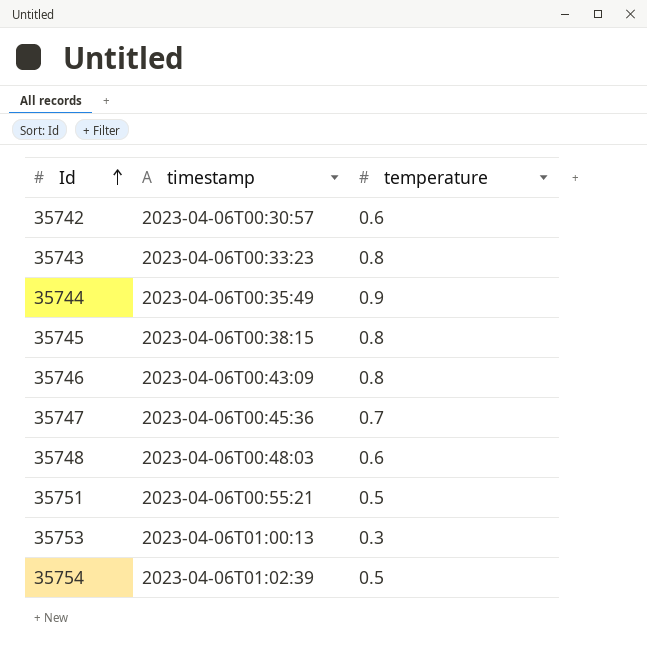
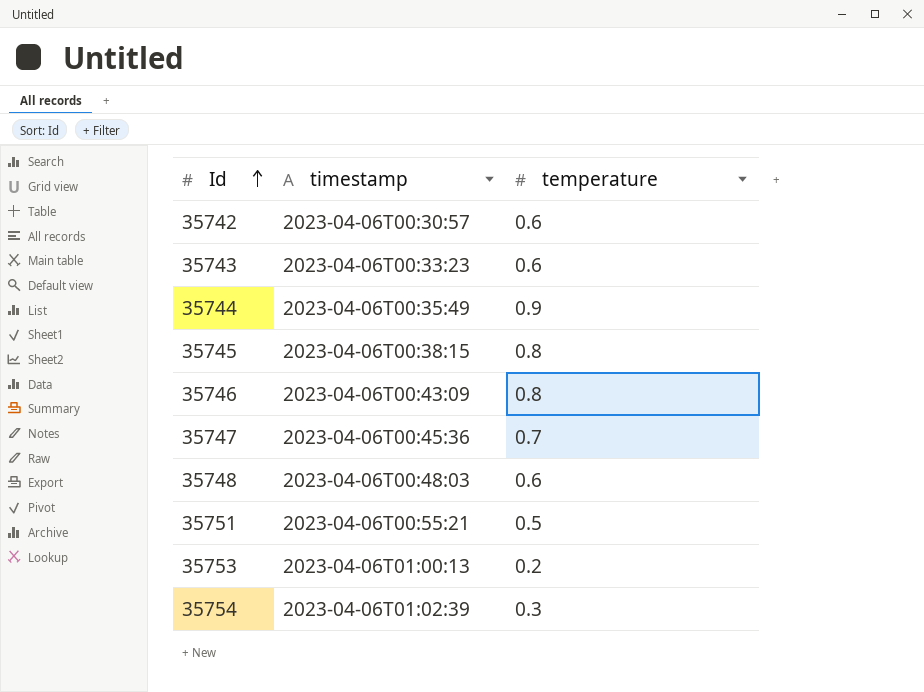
35743 | temperature: 0.8 -> 0.6
35753 | temperature: 0.3 -> 0.2
35754 | temperature: 0.5 -> 0.3

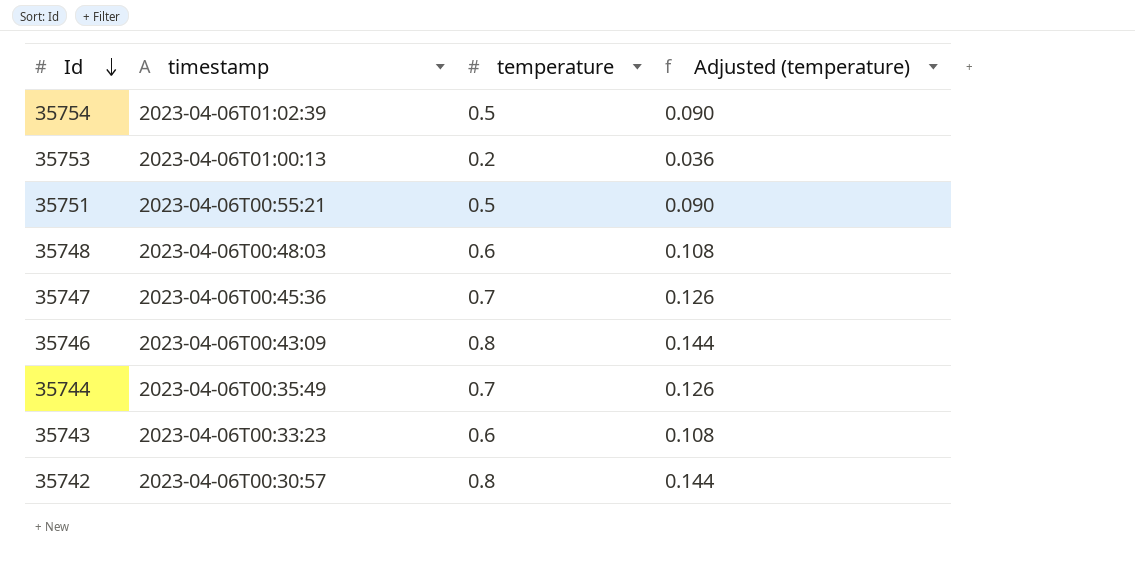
row order: Id ascending -> Id descending
column Adjusted (temperature) | formula: none -> [temperature] * 0.18
row 35745: 2023-04-06T00:38:15 | 0.8 -> none
35754 | temperature: 0.3 -> 0.5
35744 | temperature: 0.9 -> 0.7
35742 | temperature: 0.6 -> 0.8

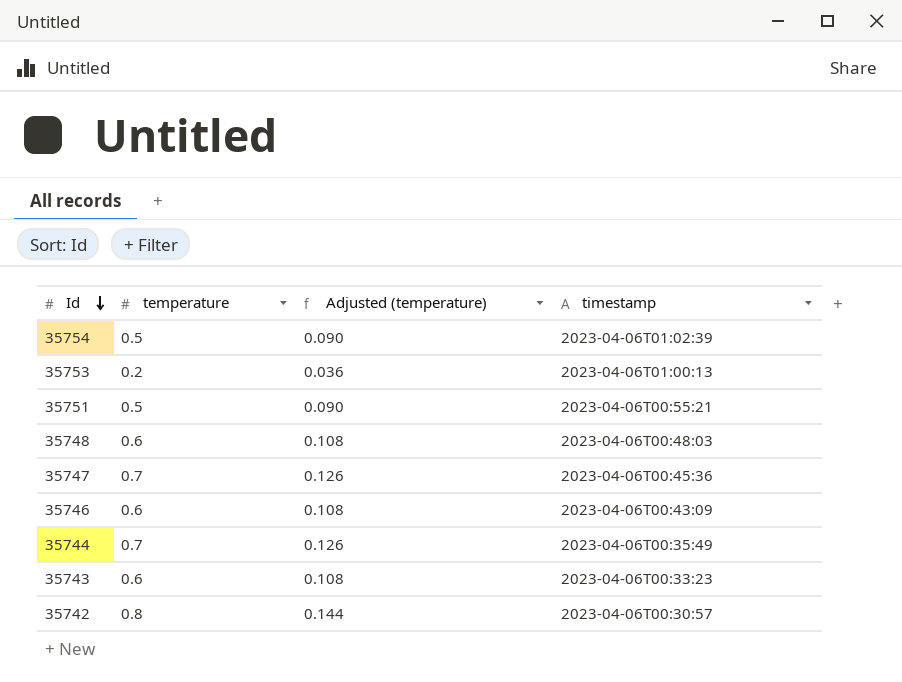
column timestamp | position: 2 -> 4
35746 | temperature: 0.8 -> 0.6
35746 | Adjusted (temperature): 0.144 -> 0.108

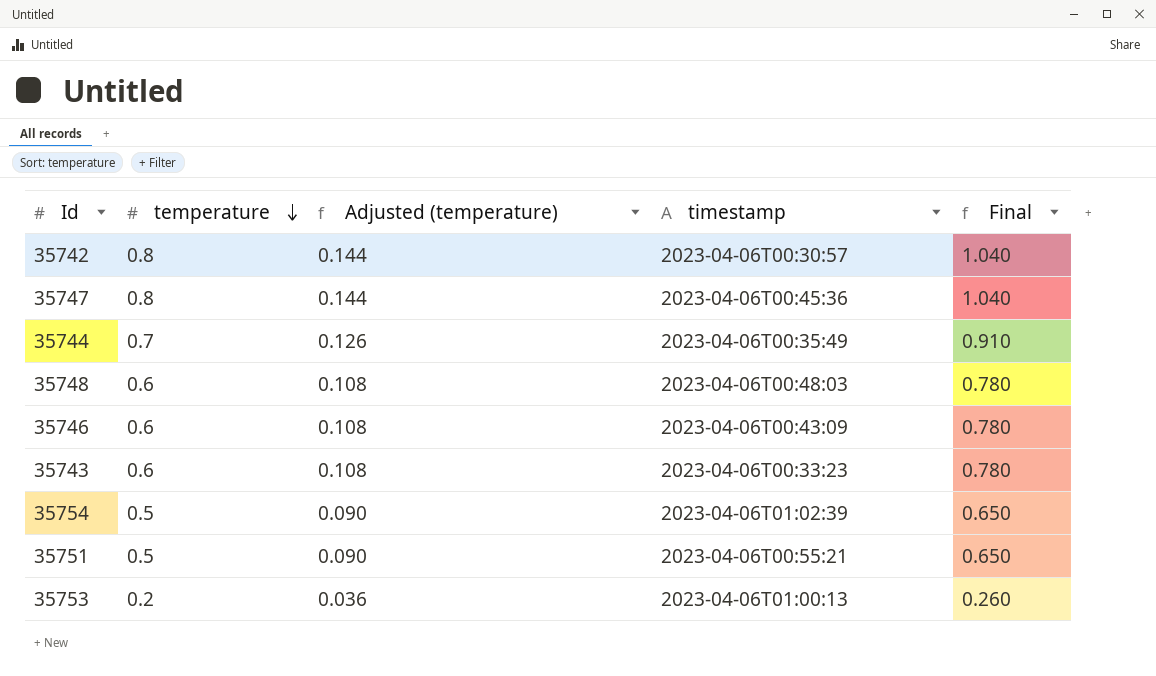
row order: Id descending -> temperature descending
column Final | formula: none -> [temperature] * 1.3
35747 | temperature: 0.7 -> 0.8
35747 | Adjusted (temperature): 0.126 -> 0.144

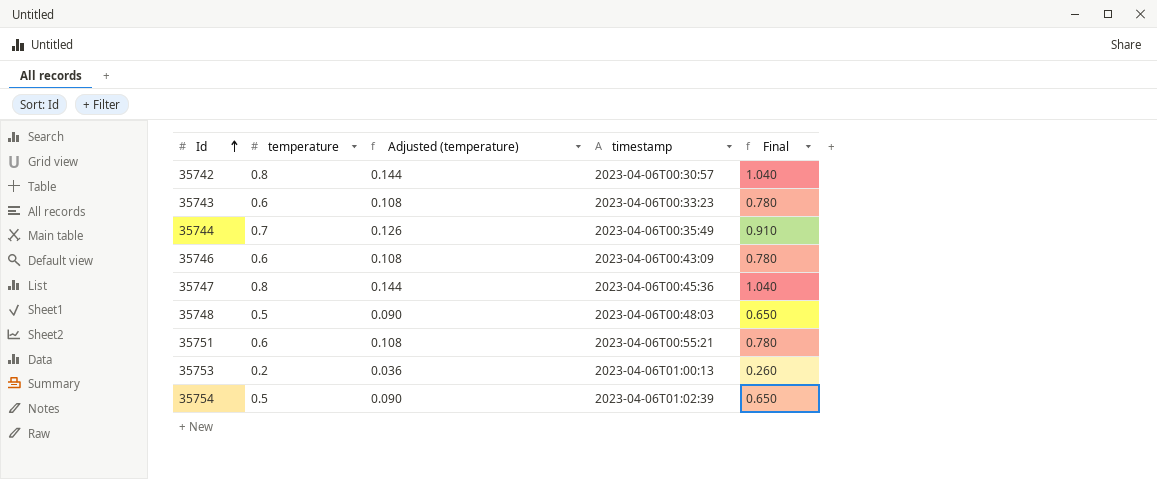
row order: temperature descending -> Id ascending
35748 | temperature: 0.6 -> 0.5
35748 | Adjusted (temperature): 0.108 -> 0.090
35748 | Final: 0.780 -> 0.650
35751 | temperature: 0.5 -> 0.6
35751 | Adjusted (temperature): 0.090 -> 0.108
35751 | Final: 0.650 -> 0.780

